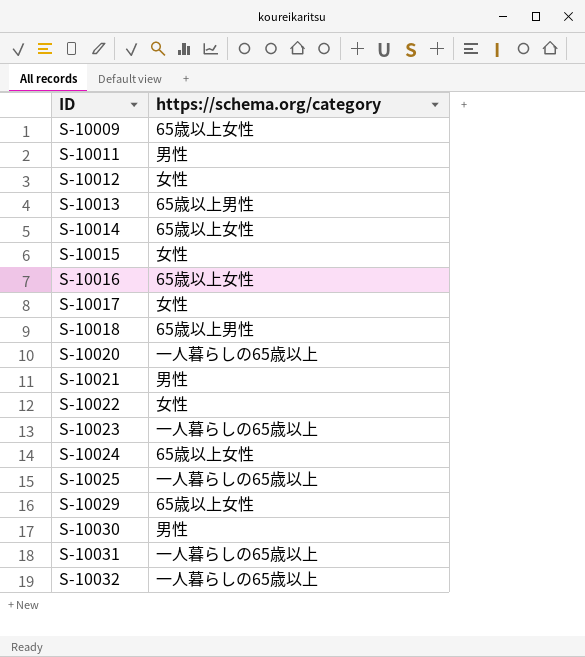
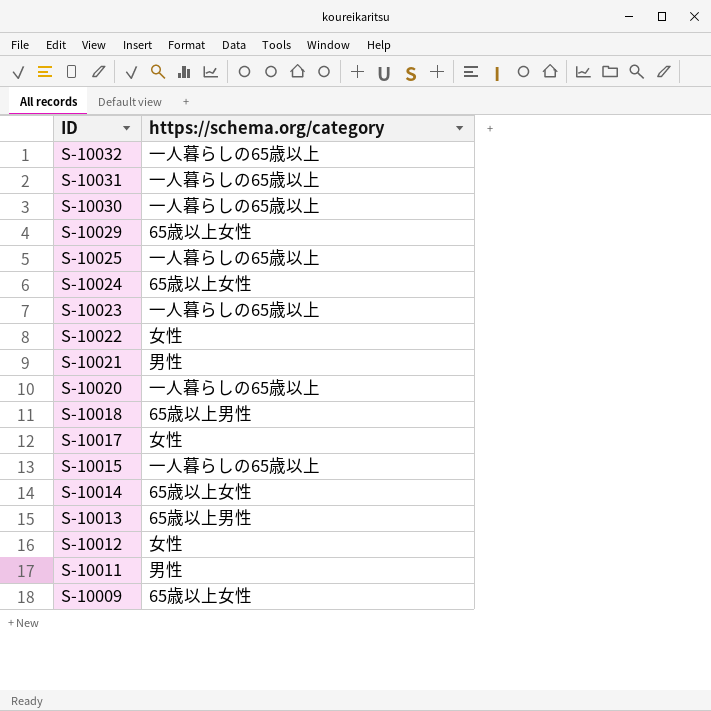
row order: ID ascending -> ID descending
row S-10016: 65歳以上女性 -> none
S-10030 | https://schema.org/category: 男性 -> 一人暮らしの65歳以上
S-10015 | https://schema.org/category: 女性 -> 一人暮らしの65歳以上

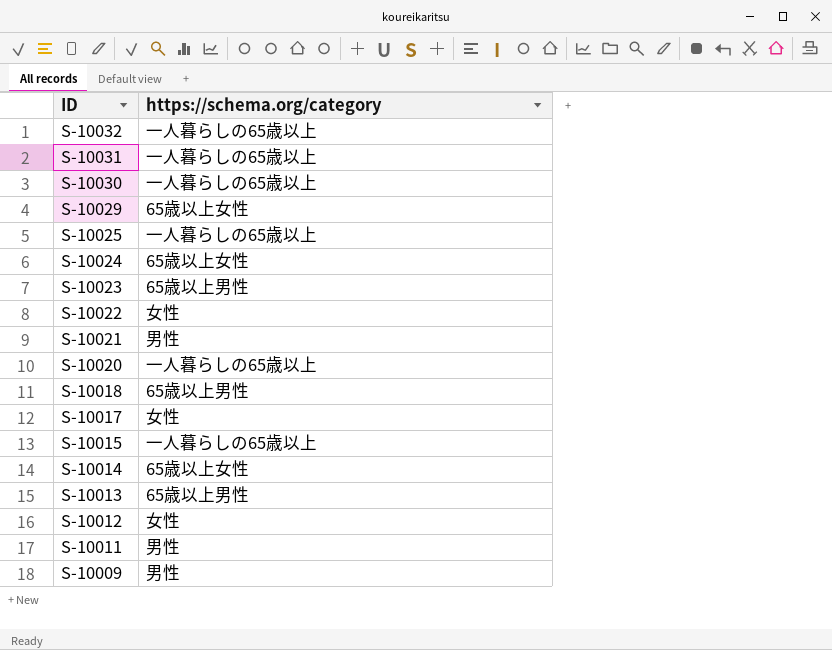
S-10023 | https://schema.org/category: 一人暮らしの65歳以上 -> 65歳以上男性
S-10009 | https://schema.org/category: 65歳以上女性 -> 男性

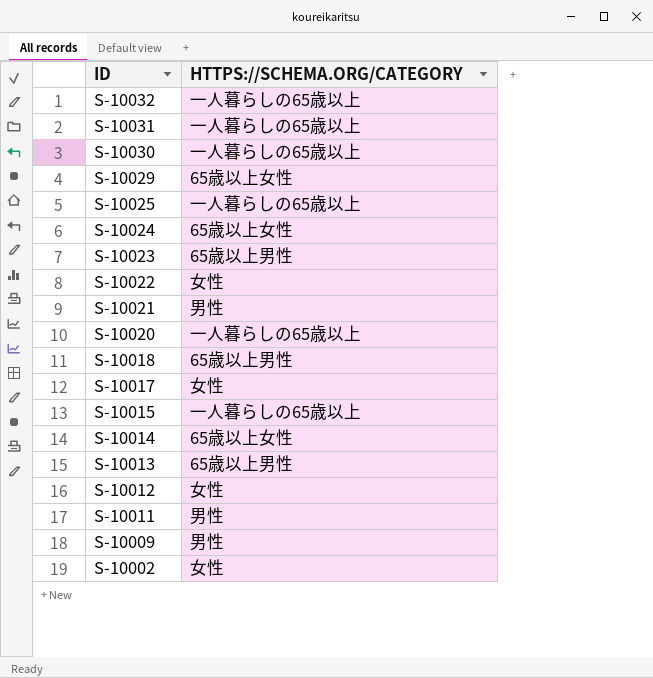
column name: https://schema.org/category -> HTTPS://SCHEMA.ORG/CATEGORY
row S-10002: none -> 女性

